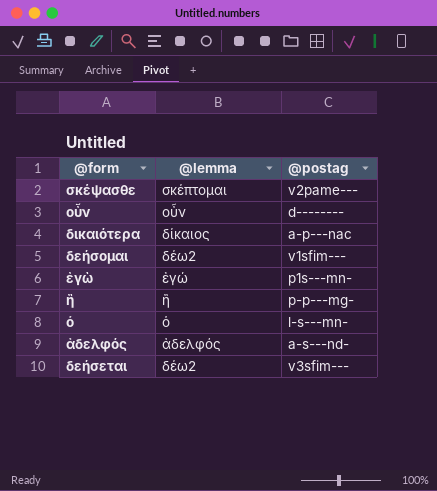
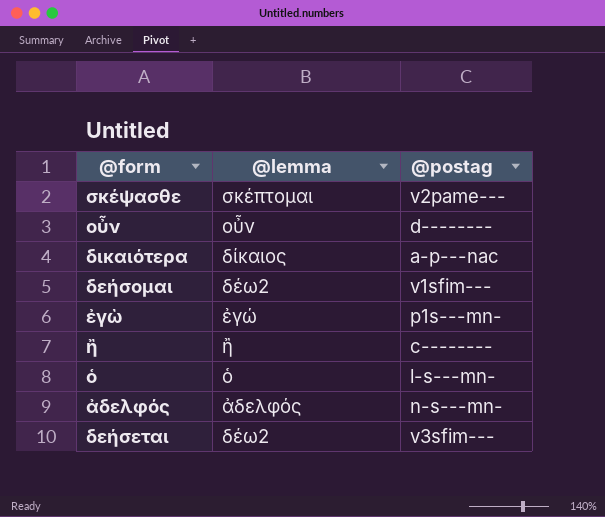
ἢ | @postag: p-p---mg- -> c--------
ἀδελφός | @postag: a-s---nd- -> n-s---mn-

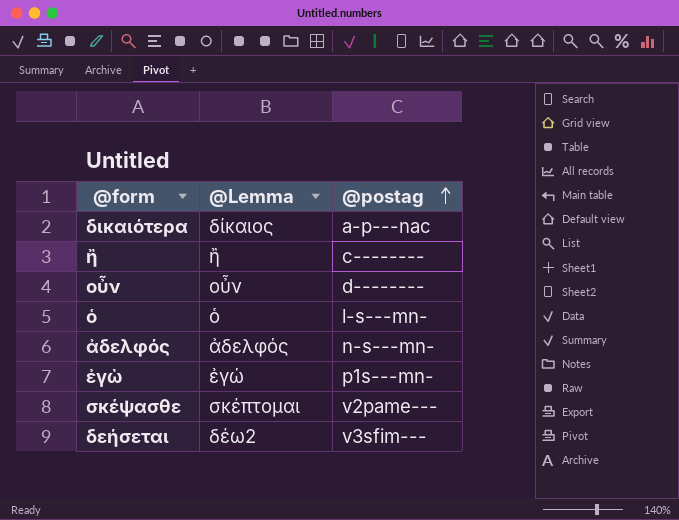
row order: none -> @postag ascending
column name: @lemma -> @Lemma
row δεήσομαι: δέω2 | v1sfim--- -> none

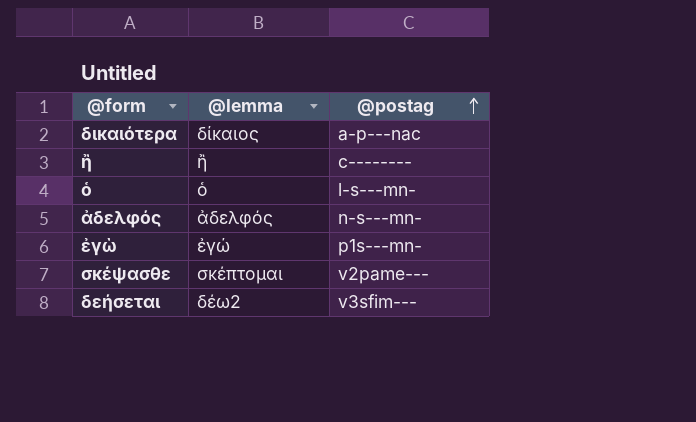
column name: @Lemma -> @lemma
row οὖν: οὖν | d-------- -> none

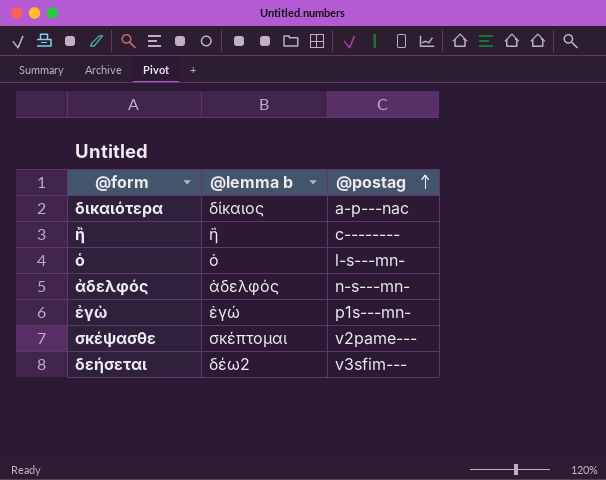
column name: @lemma -> @lemma b

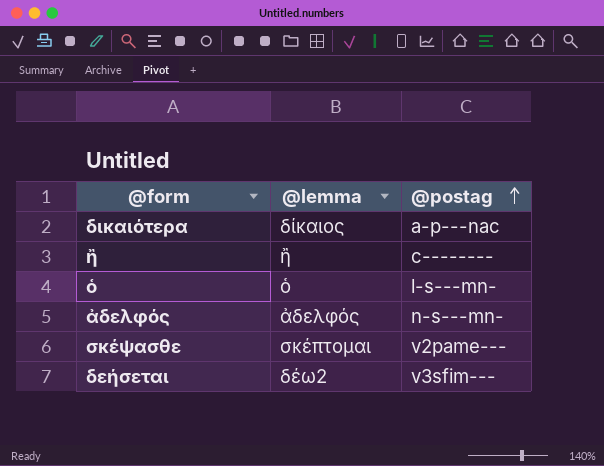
column name: @lemma b -> @lemma
row ἐγὼ: ἐγώ | p1s---mn- -> none

